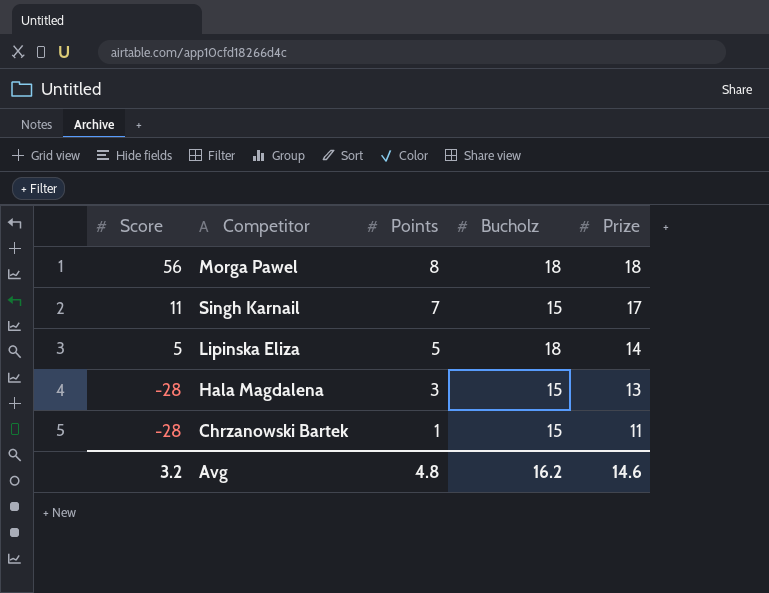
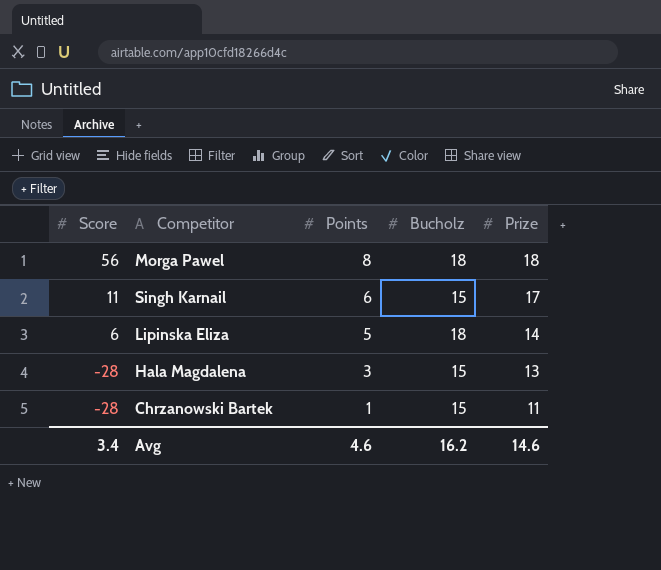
Singh Karnail | Points: 7 -> 6
Lipinska Eliza | Score: 5 -> 6
Avg | Score: 3.2 -> 3.4
Avg | Points: 4.8 -> 4.6

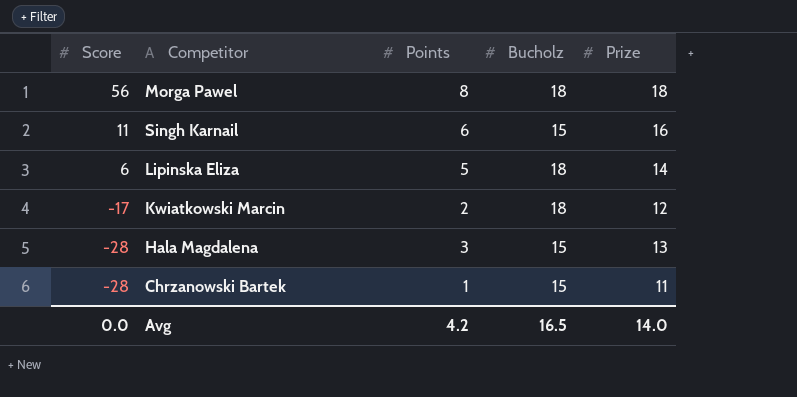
Singh Karnail | Prize: 17 -> 16
row Kwiatkowski Marcin: none -> -17 | 2 | 18 | 12
Avg | Score: 3.4 -> 0.0
Avg | Points: 4.6 -> 4.2
Avg | Bucholz: 16.2 -> 16.5
Avg | Prize: 14.6 -> 14.0

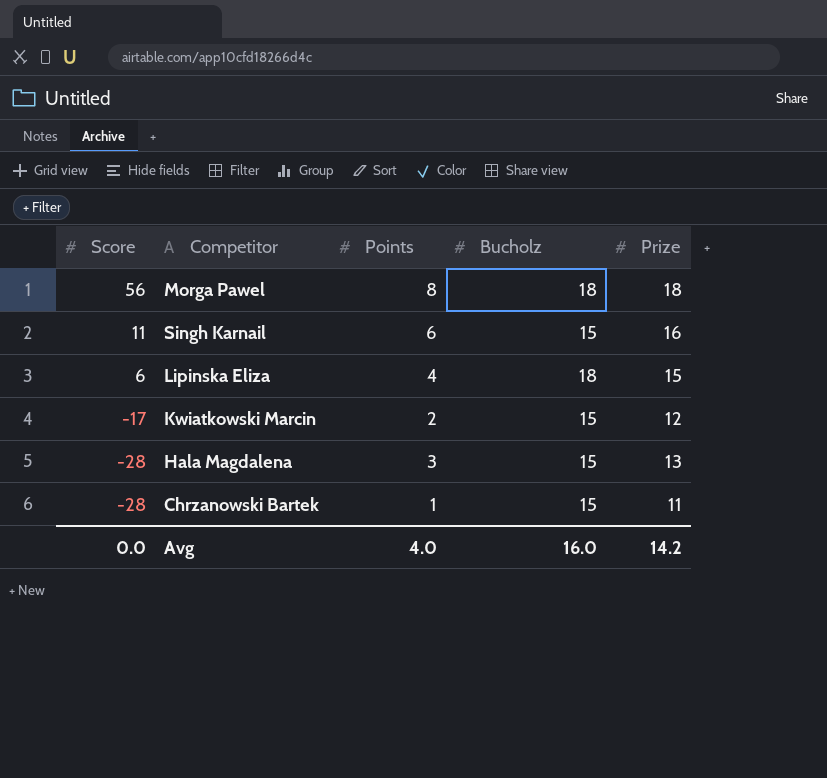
Lipinska Eliza | Points: 5 -> 4
Lipinska Eliza | Prize: 14 -> 15
Kwiatkowski Marcin | Bucholz: 18 -> 15
Avg | Points: 4.2 -> 4.0
Avg | Bucholz: 16.5 -> 16.0
Avg | Prize: 14.0 -> 14.2

